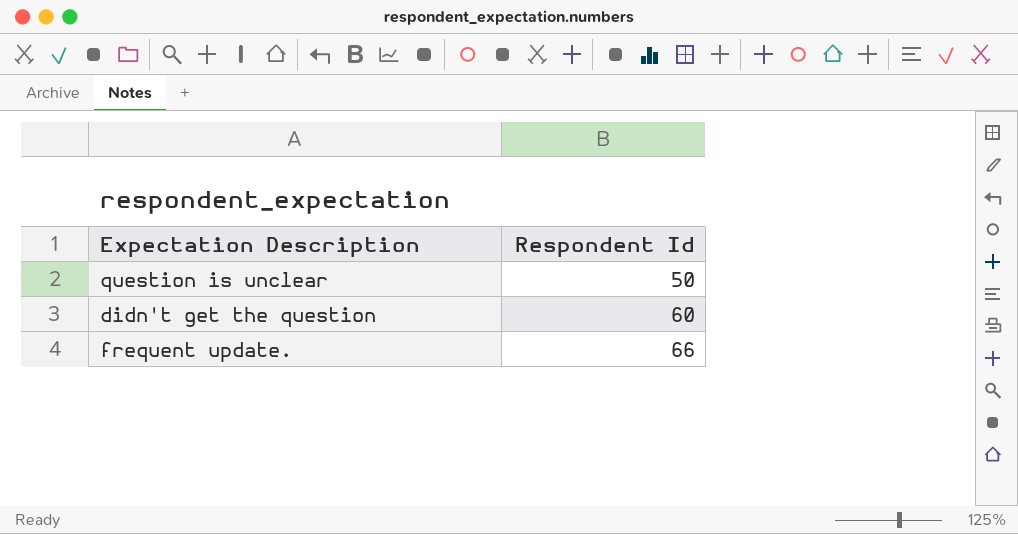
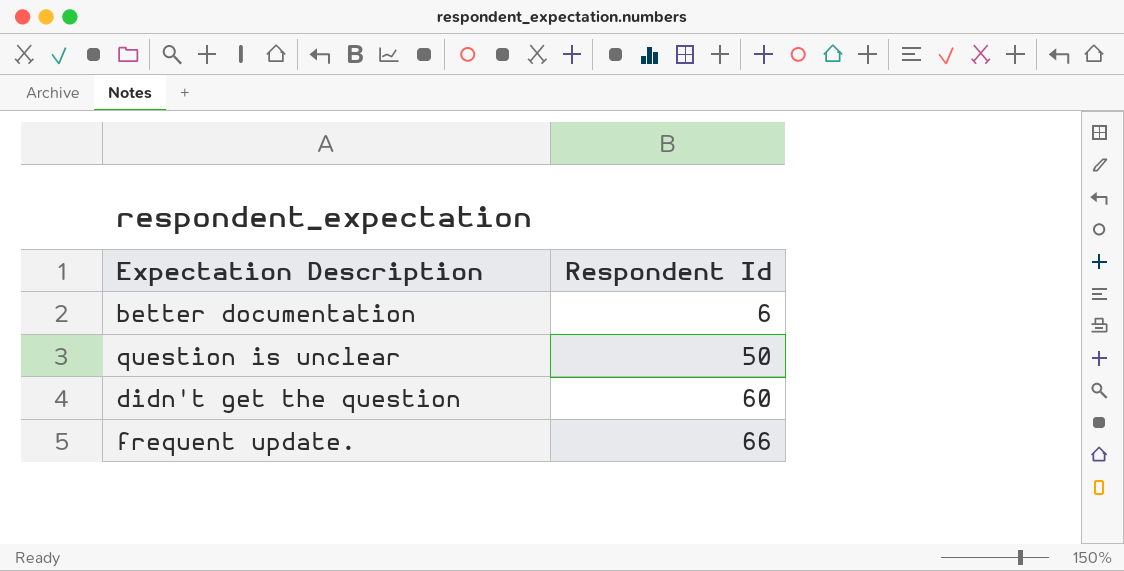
row better documentation: none -> 6

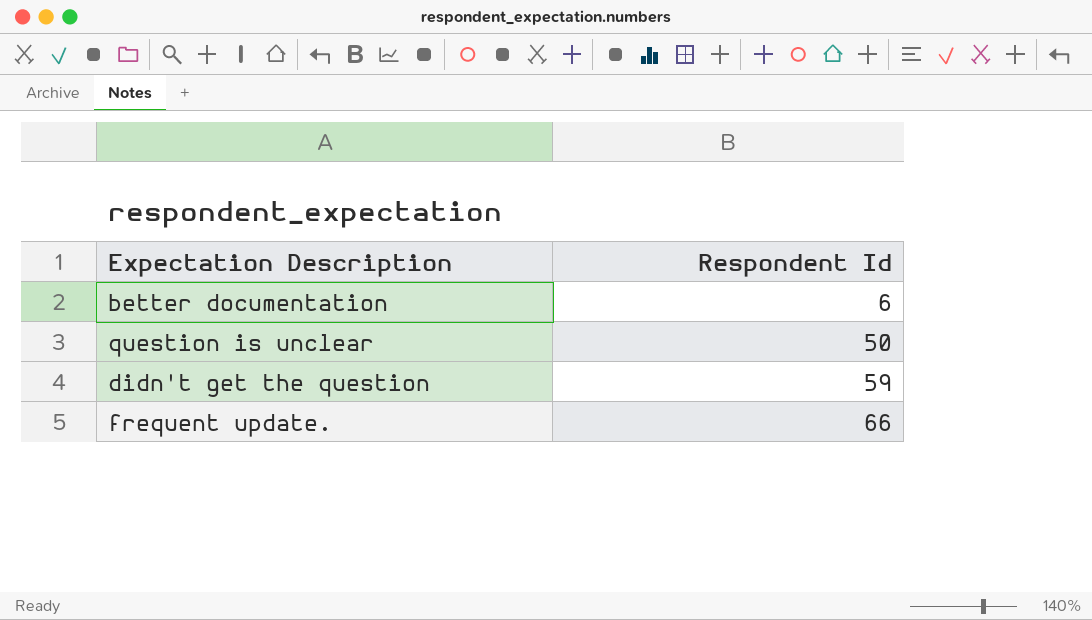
didn't get the question | Respondent Id: 60 -> 59

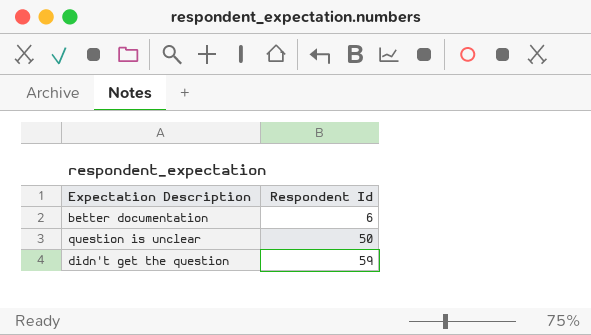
row frequent update.: 66 -> none

